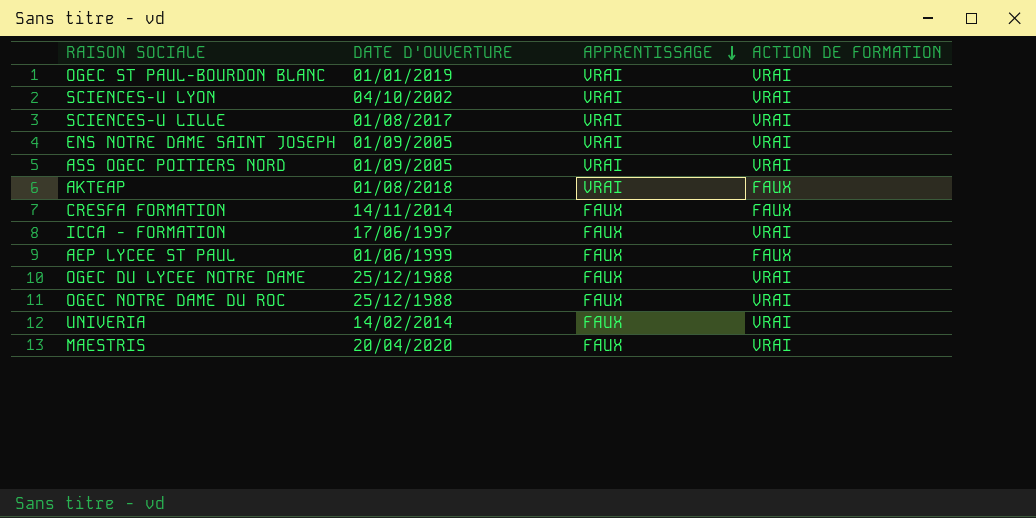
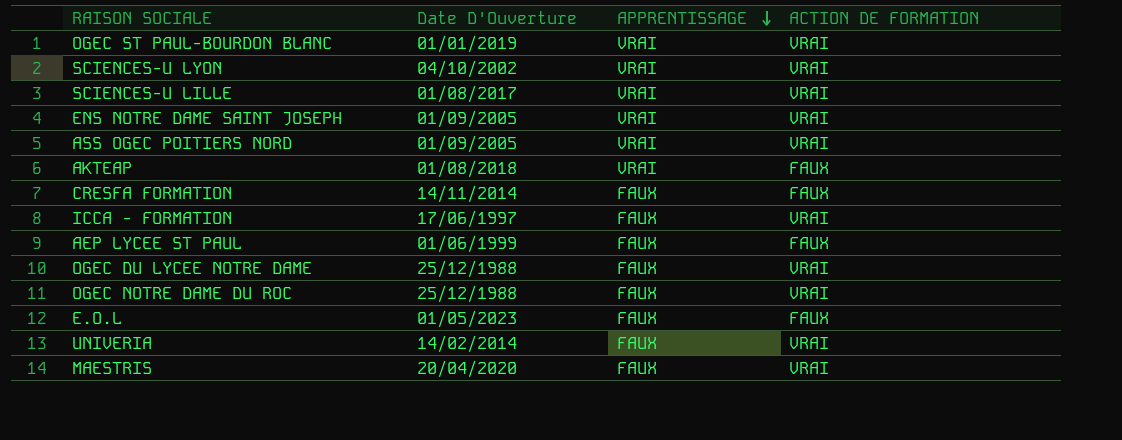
column name: DATE D'OUVERTURE -> Date D'Ouverture
row E.O.L: none -> 01/05/2023 | FAUX | FAUX

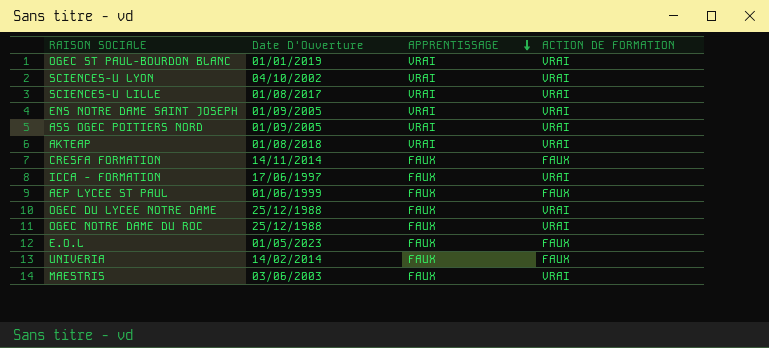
AKTEAP | ACTION DE FORMATION: FAUX -> VRAI
UNIVERIA | ACTION DE FORMATION: VRAI -> FAUX
MAESTRIS | Date D'Ouverture: 20/04/2020 -> 03/06/2003

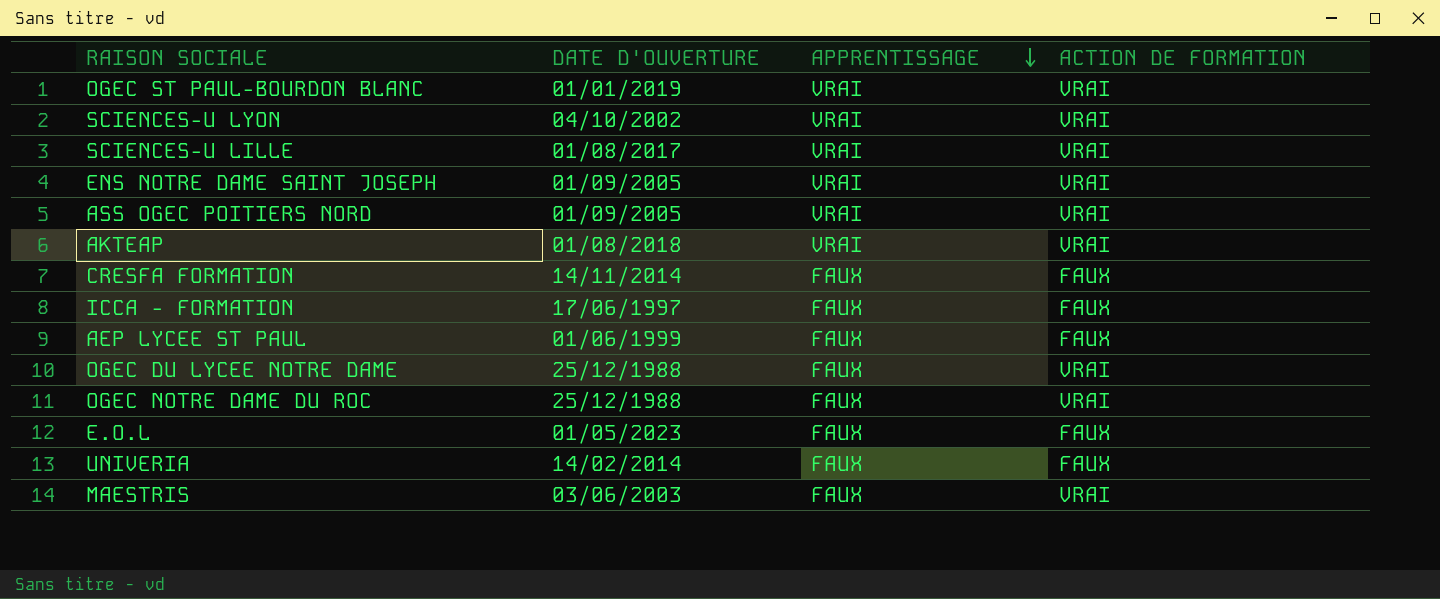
column name: Date D'Ouverture -> DATE D'OUVERTURE
ICCA - FORMATION | ACTION DE FORMATION: VRAI -> FAUX

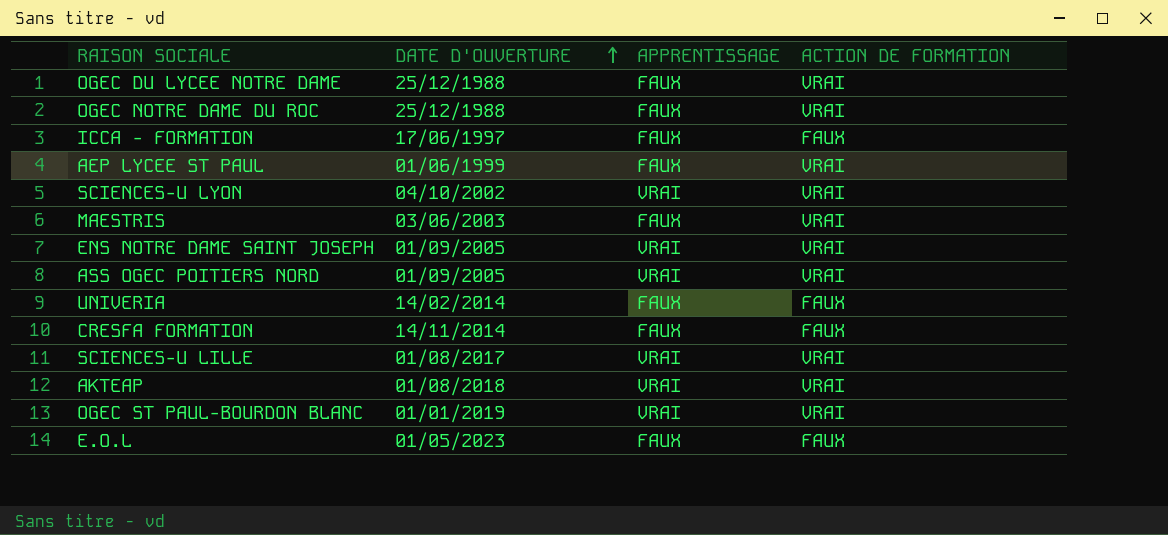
row order: APPRENTISSAGE descending -> DATE D'OUVERTURE ascending
AEP LYCEE ST PAUL | ACTION DE FORMATION: FAUX -> VRAI

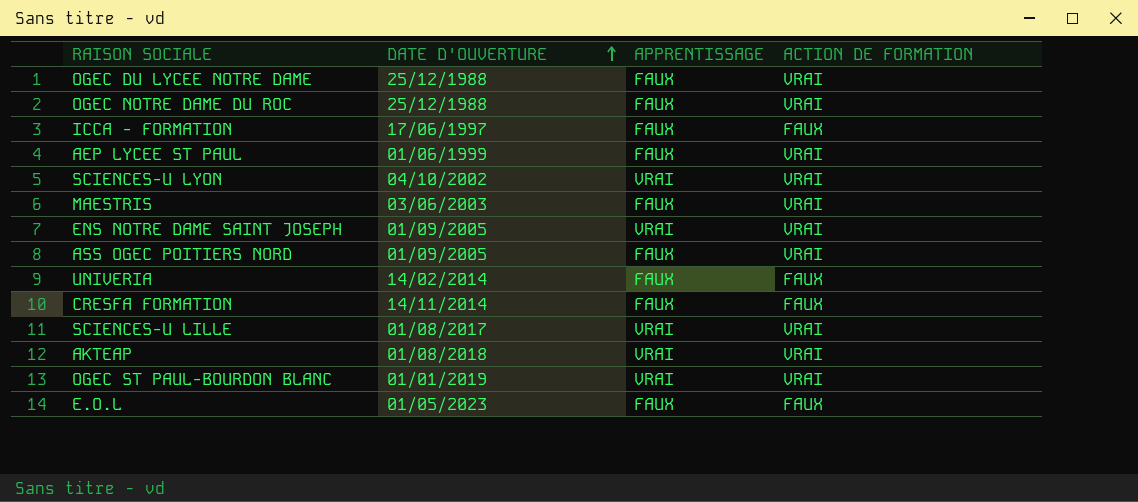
ASS OGEC POITIERS NORD | APPRENTISSAGE: VRAI -> FAUX

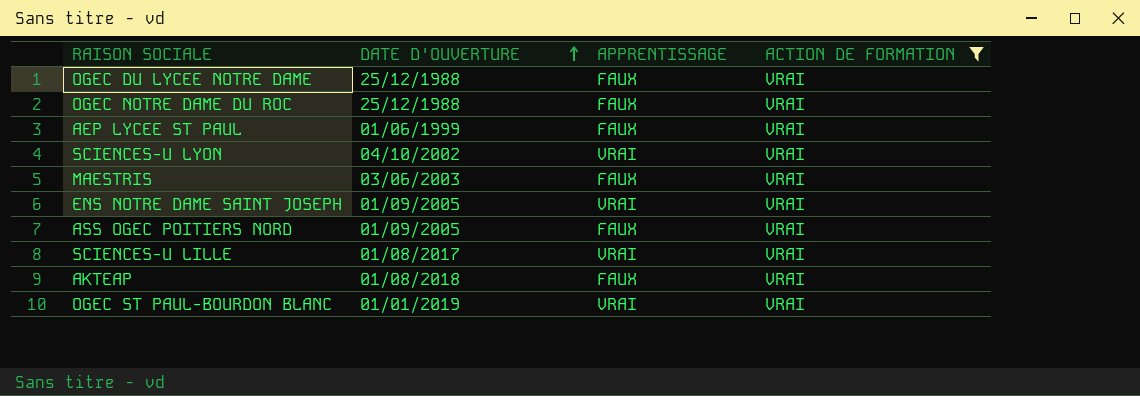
filter: none -> ACTION DE FORMATION = VRAI
AKTEAP | APPRENTISSAGE: VRAI -> FAUX

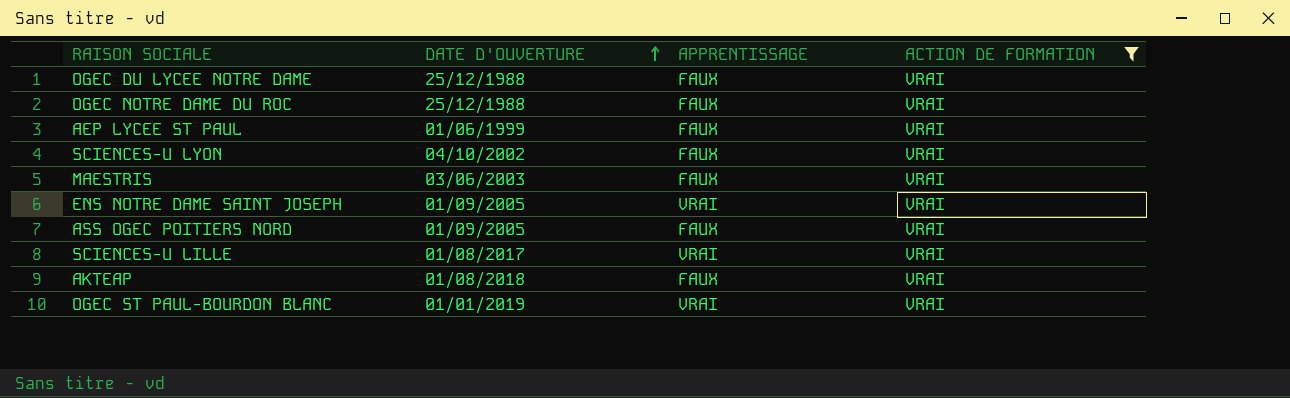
SCIENCES-U LYON | APPRENTISSAGE: VRAI -> FAUX

